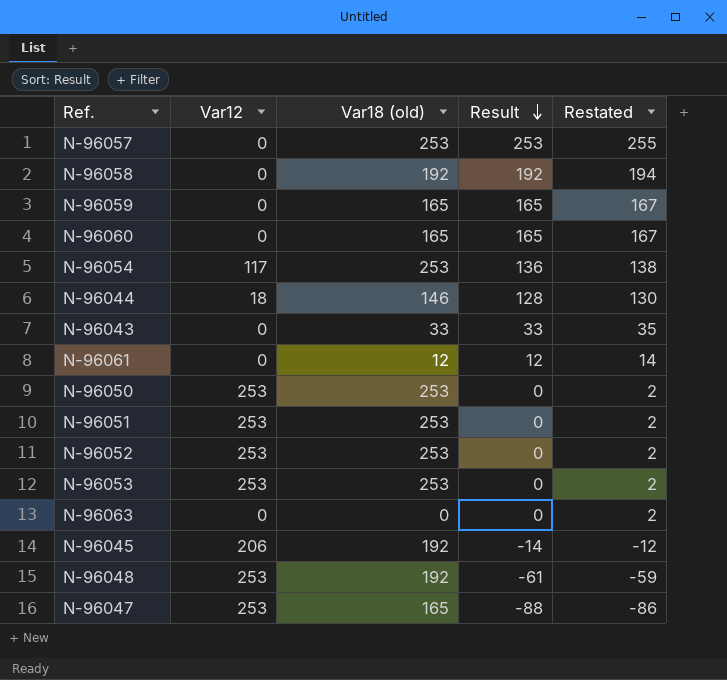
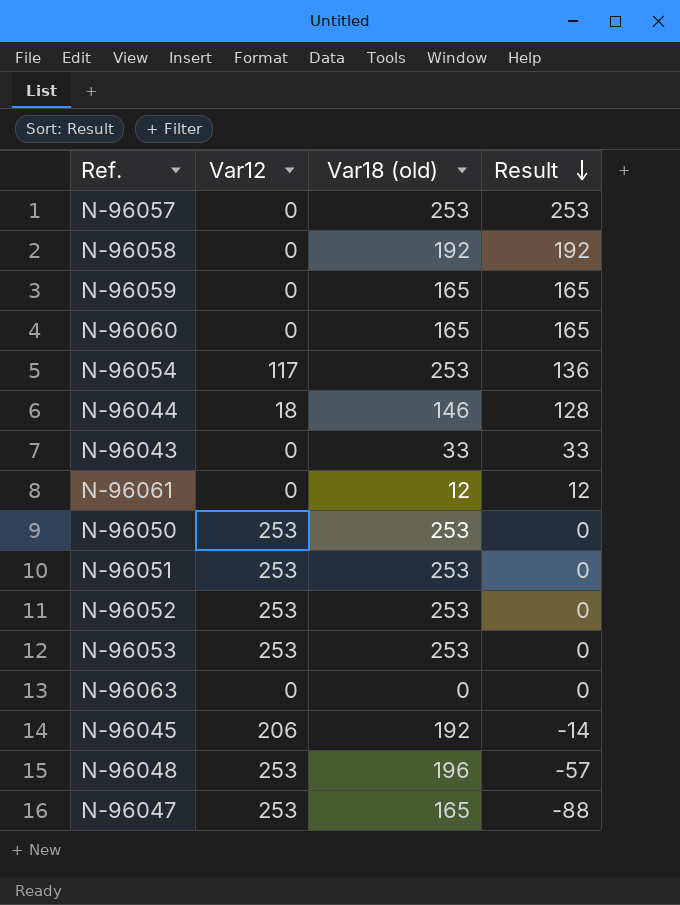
column Restated | formula: [Result] + 2 -> none
N-96048 | Var18 (old): 192 -> 196
N-96048 | Result: -61 -> -57

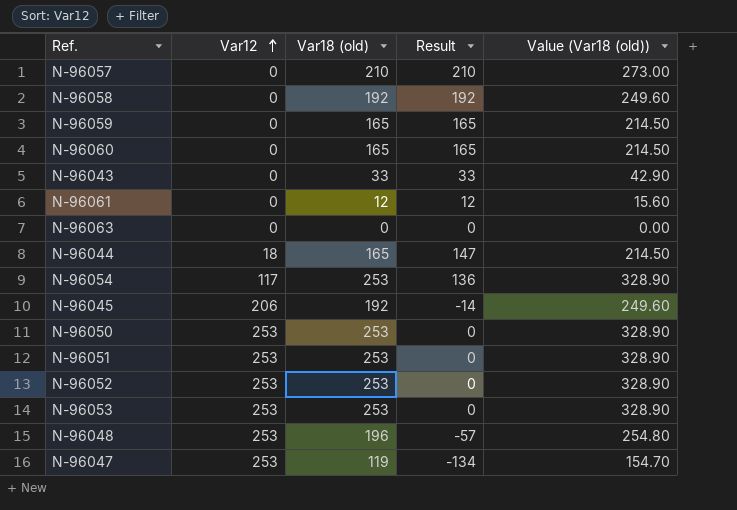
row order: Result descending -> Var12 ascending
column Value (Var18 (old)) | formula: none -> [Var18 (old)] * 1.3
N-96057 | Var18 (old): 253 -> 210
N-96057 | Result: 253 -> 210
N-96044 | Var18 (old): 146 -> 165
N-96044 | Result: 128 -> 147
N-96047 | Var18 (old): 165 -> 119
N-96047 | Result: -88 -> -134

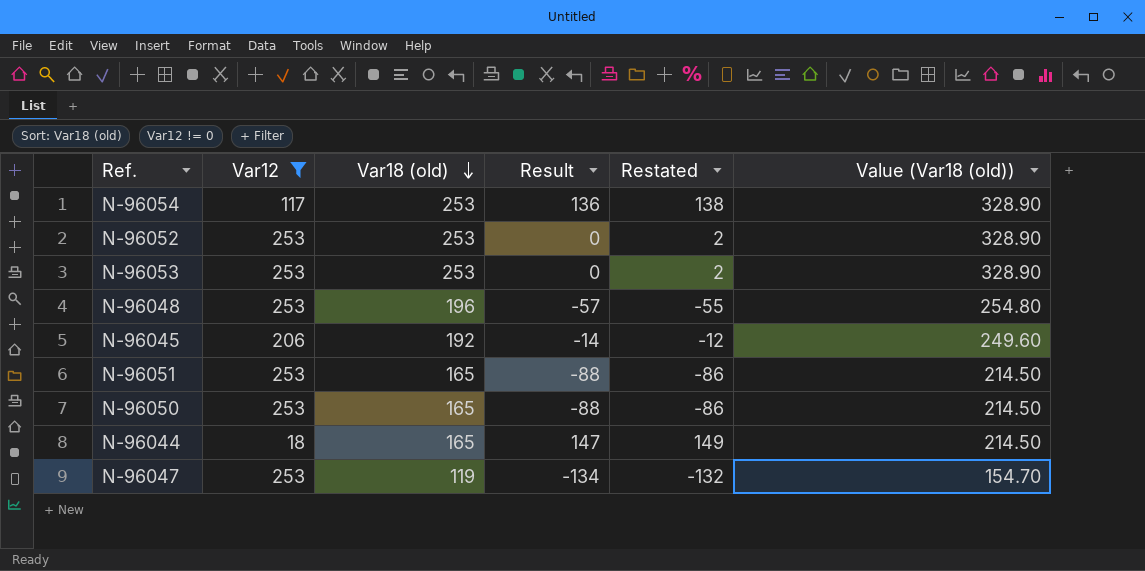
filter: none -> Var12 != 0
row order: Var12 ascending -> Var18 (old) descending
column Restated | formula: none -> [Result] + 2
N-96051 | Var18 (old): 253 -> 165
N-96051 | Result: 0 -> -88
N-96051 | Value (Var18 (old)): 328.90 -> 214.50
N-96050 | Var18 (old): 253 -> 165
N-96050 | Result: 0 -> -88
N-96050 | Value (Var18 (old)): 328.90 -> 214.50

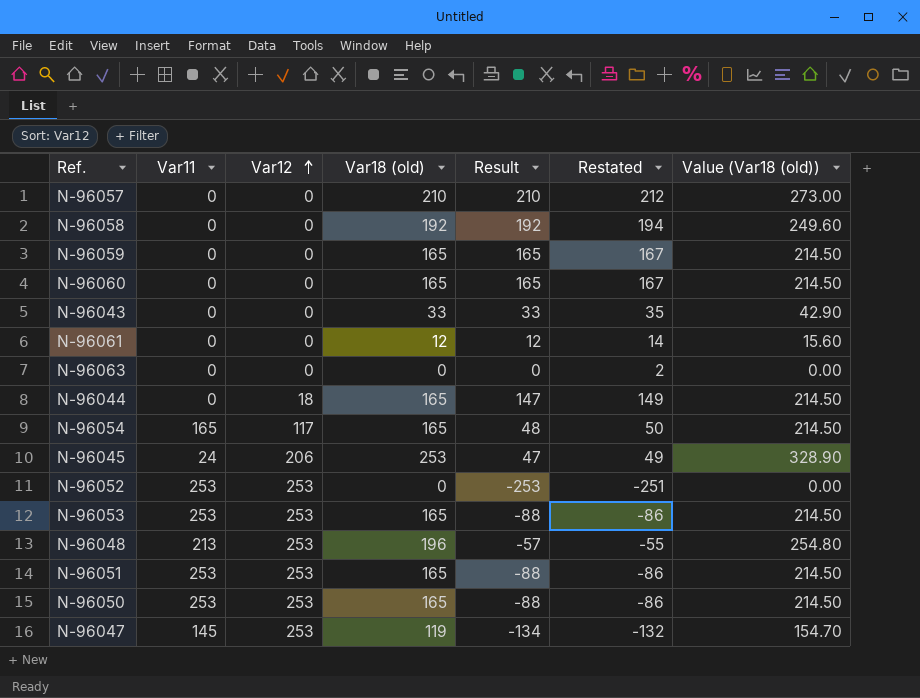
filter: Var12 != 0 -> none
row order: Var18 (old) descending -> Var12 ascending
column Var11 | position: none -> 2
N-96054 | Var18 (old): 253 -> 165
N-96054 | Result: 136 -> 48
N-96054 | Restated: 138 -> 50
N-96054 | Value (Var18 (old)): 328.90 -> 214.50
N-96045 | Var18 (old): 192 -> 253
N-96045 | Result: -14 -> 47
N-96045 | Restated: -12 -> 49
N-96045 | Value (Var18 (old)): 249.60 -> 328.90
N-96052 | Var18 (old): 253 -> 0
N-96052 | Result: 0 -> -253
N-96052 | Restated: 2 -> -251
N-96052 | Value (Var18 (old)): 328.90 -> 0.00
N-96053 | Var18 (old): 253 -> 165
N-96053 | Result: 0 -> -88
N-96053 | Restated: 2 -> -86
N-96053 | Value (Var18 (old)): 328.90 -> 214.50

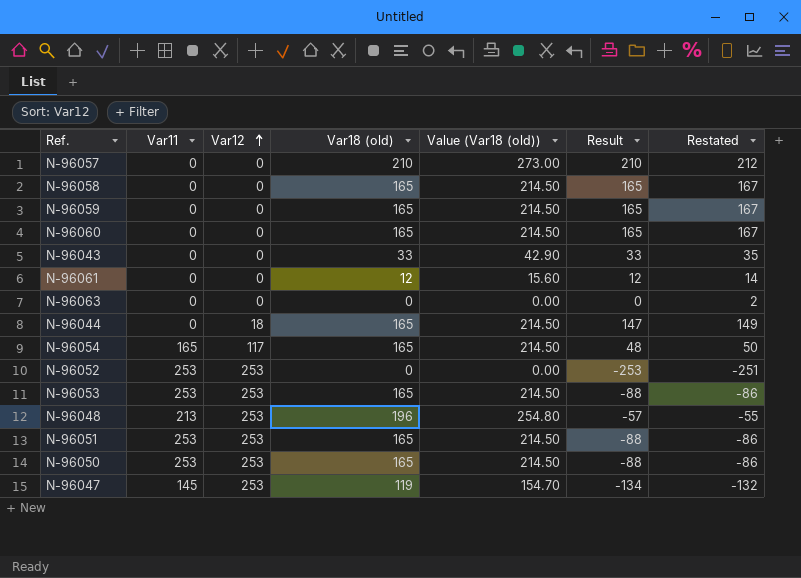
column Value (Var18 (old)) | position: 7 -> 5
row N-96045: 24 | 206 | 253 | 47 | 49 | 328.90 -> none
N-96058 | Var18 (old): 192 -> 165
N-96058 | Value (Var18 (old)): 249.60 -> 214.50
N-96058 | Result: 192 -> 165
N-96058 | Restated: 194 -> 167

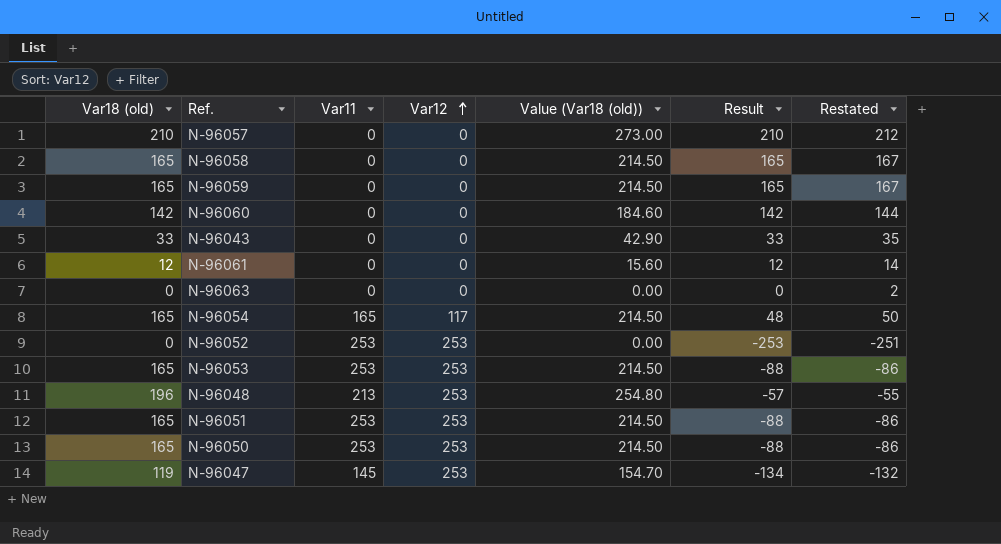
column Var18 (old) | position: 4 -> 1
row N-96044: 0 | 18 | 165 | 214.50 | 147 | 149 -> none
N-96060 | Var18 (old): 165 -> 142
N-96060 | Value (Var18 (old)): 214.50 -> 184.60
N-96060 | Result: 165 -> 142
N-96060 | Restated: 167 -> 144

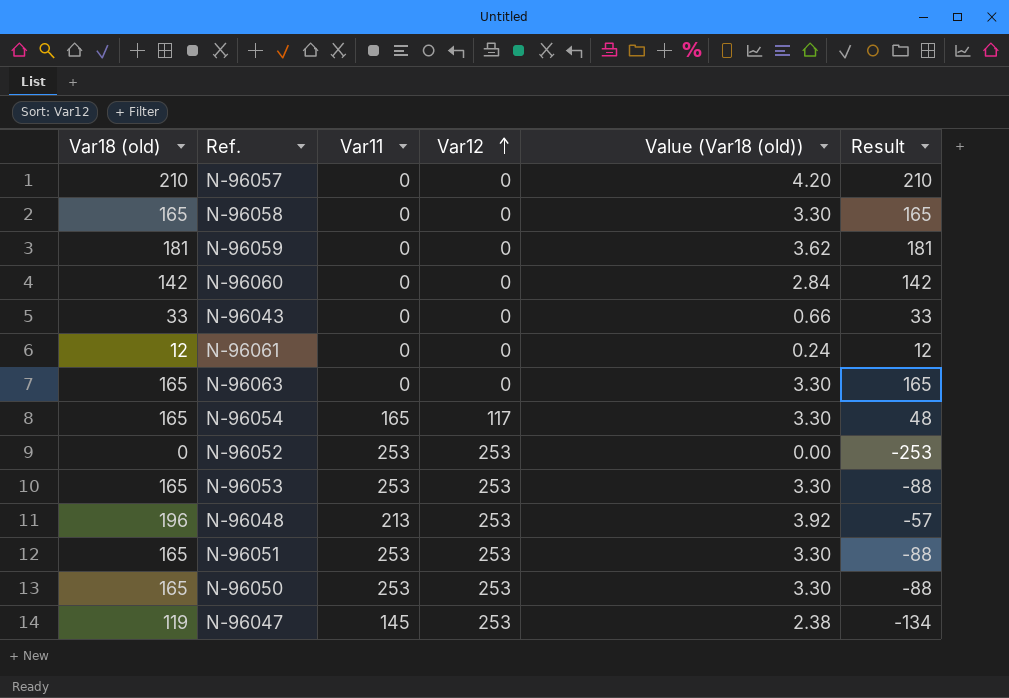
column Restated | formula: [Result] + 2 -> none
column Value (Var18 (old)) | formula: [Var18 (old)] * 1.3 -> [Var18 (old)] * 0.02
N-96059 | Var18 (old): 165 -> 181
N-96059 | Result: 165 -> 181
N-96063 | Var18 (old): 0 -> 165
N-96063 | Result: 0 -> 165

